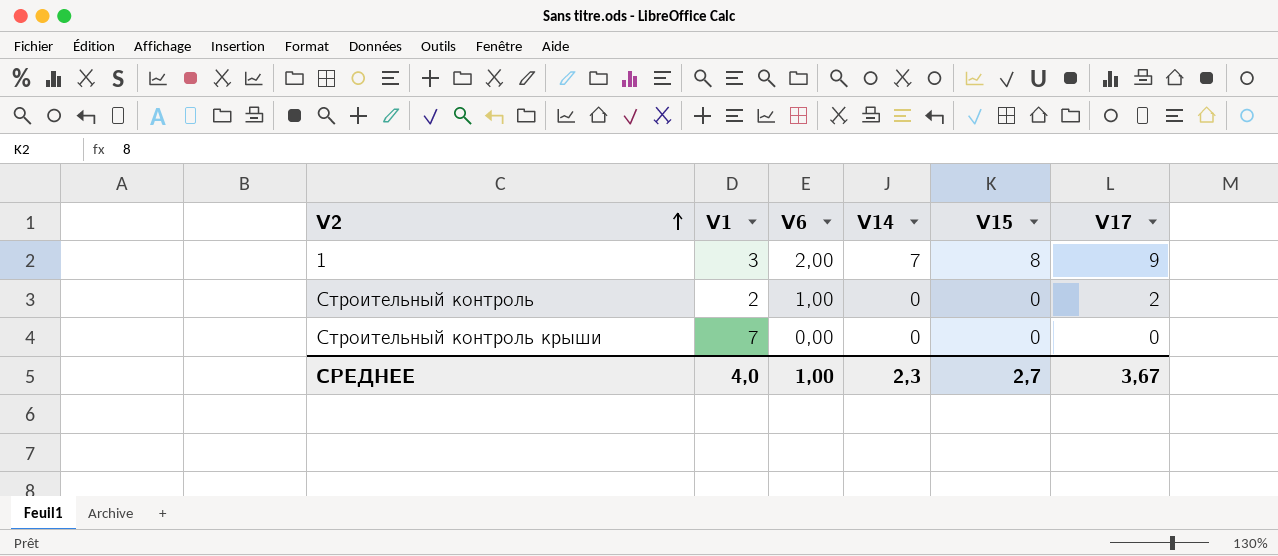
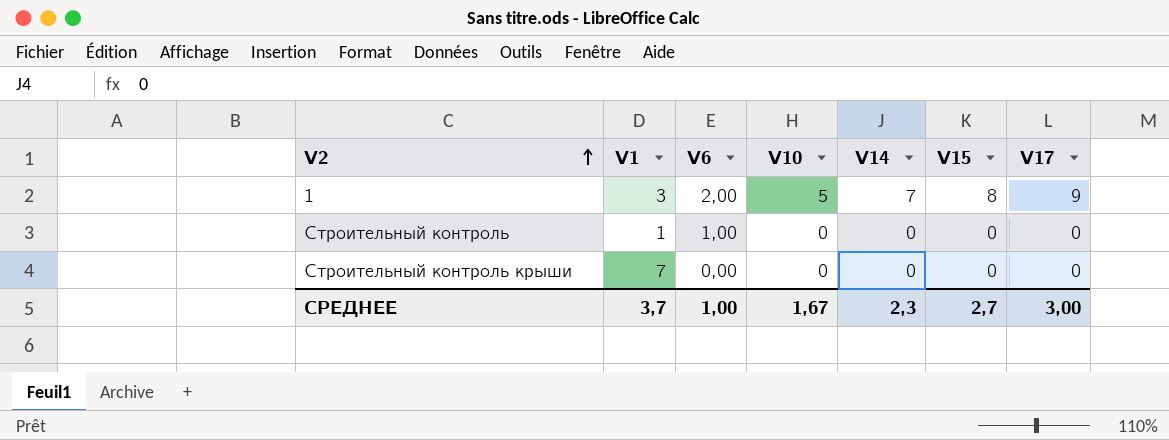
column V10 | position: none -> 4
Строительный контроль | V1: 2 -> 1
Строительный контроль | V17: 2 -> 0
СРЕДНЕЕ | V1: 4,0 -> 3,7
СРЕДНЕЕ | V17: 3,67 -> 3,00

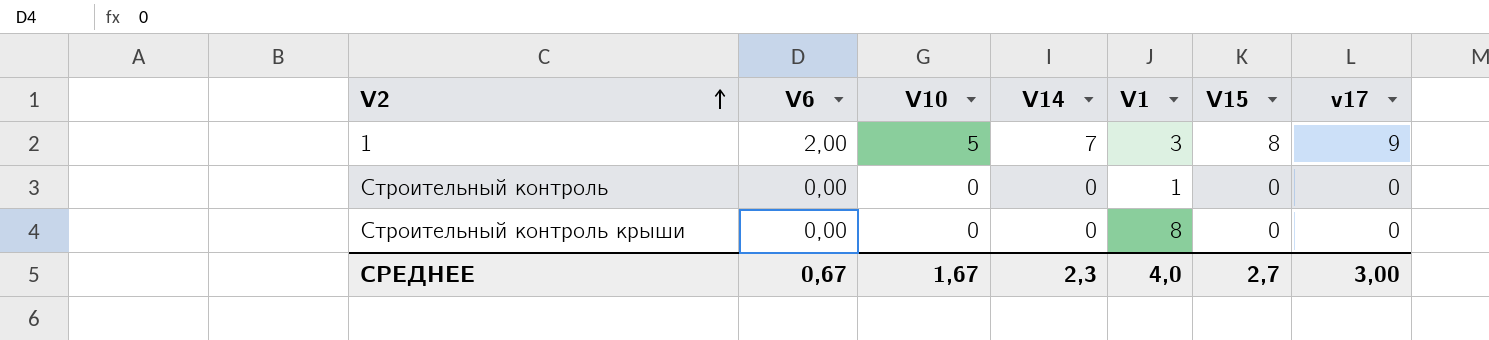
column V1 | position: 2 -> 5
column name: V17 -> v17
Строительный контроль | V6: 1,00 -> 0,00
Строительный контроль крыши | V1: 7 -> 8
СРЕДНЕЕ | V6: 1,00 -> 0,67
СРЕДНЕЕ | V1: 3,7 -> 4,0

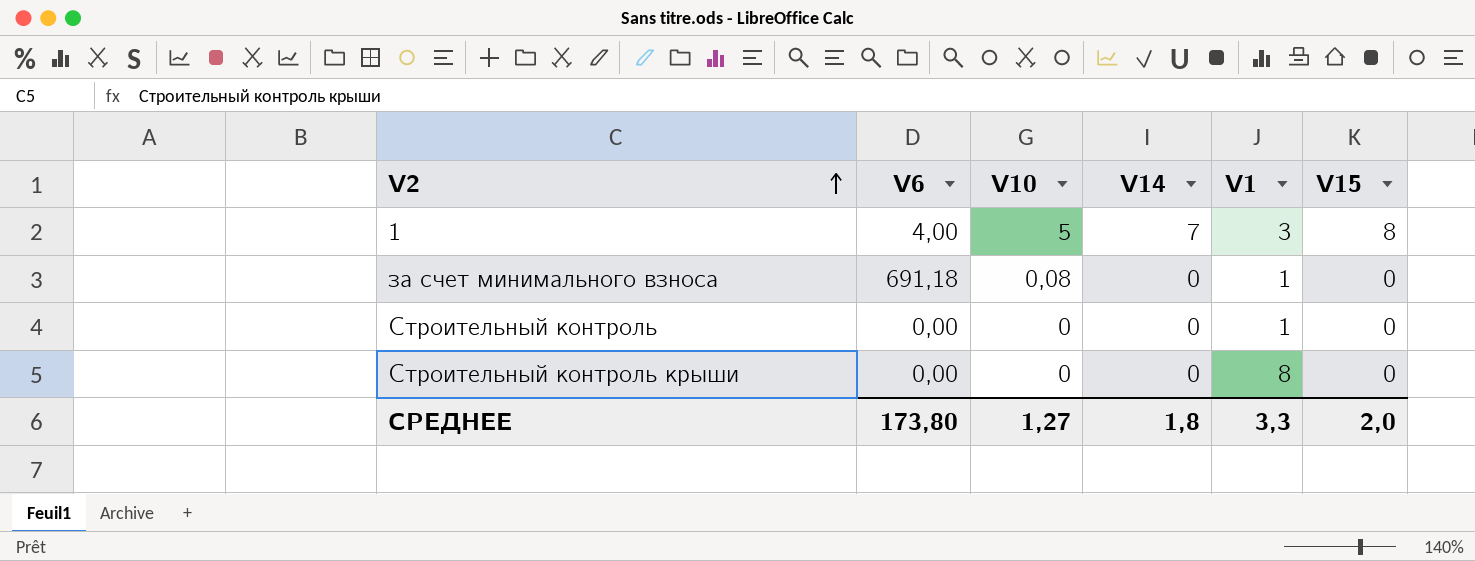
column v17 | position: 7 -> none
1 | V6: 2,00 -> 4,00
row за счет минимального взноса: none -> 691,18 | 0,08 | 0 | 1 | 0
СРЕДНЕЕ | V6: 0,67 -> 173,80
СРЕДНЕЕ | V10: 1,67 -> 1,27
СРЕДНЕЕ | V14: 2,3 -> 1,8
СРЕДНЕЕ | V1: 4,0 -> 3,3
СРЕДНЕЕ | V15: 2,7 -> 2,0

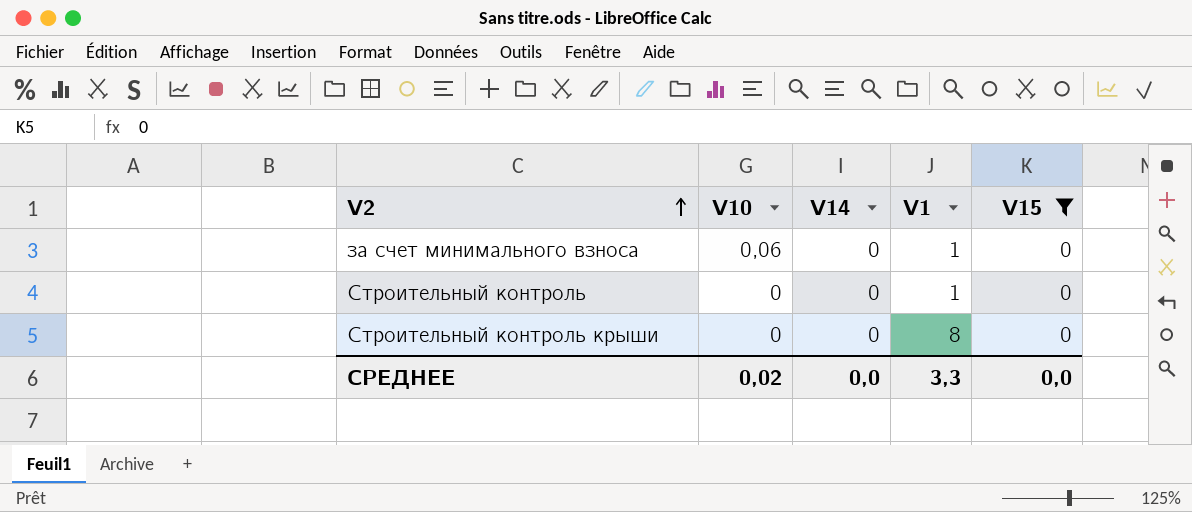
filter: none -> V15 = 0
column V6 | position: 2 -> none
за счет минимального взноса | V10: 0,08 -> 0,06
СРЕДНЕЕ | V10: 1,27 -> 0,02
СРЕДНЕЕ | V14: 1,8 -> 0,0
СРЕДНЕЕ | V15: 2,0 -> 0,0

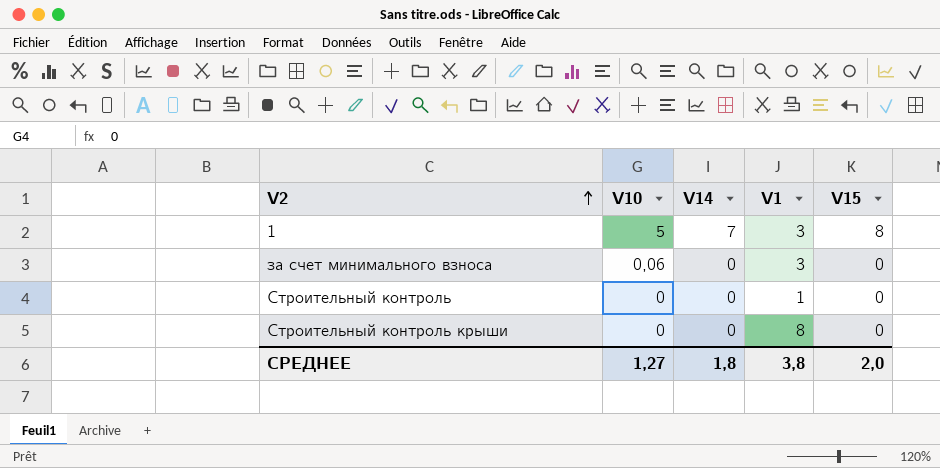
filter: V15 = 0 -> none
за счет минимального взноса | V1: 1 -> 3
СРЕДНЕЕ | V10: 0,02 -> 1,27
СРЕДНЕЕ | V14: 0,0 -> 1,8
СРЕДНЕЕ | V1: 3,3 -> 3,8
СРЕДНЕЕ | V15: 0,0 -> 2,0

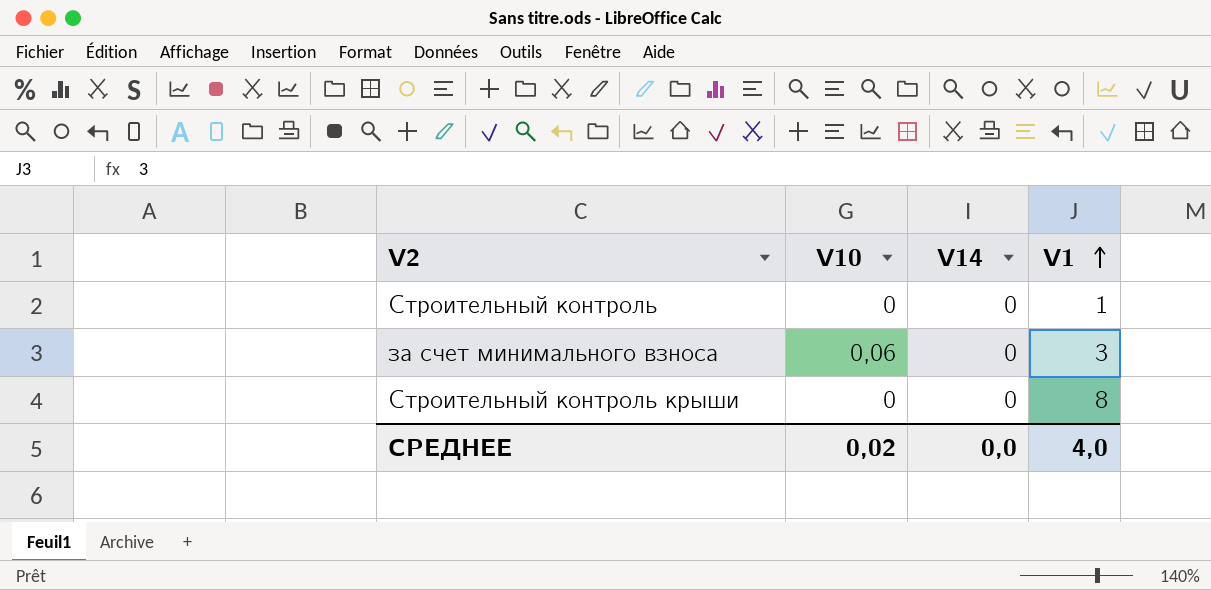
row order: V2 ascending -> V1 ascending
column V15 | position: 5 -> none
row 1: 5 | 7 | 3 | 8 -> none
СРЕДНЕЕ | V10: 1,27 -> 0,02
СРЕДНЕЕ | V14: 1,8 -> 0,0
СРЕДНЕЕ | V1: 3,8 -> 4,0

